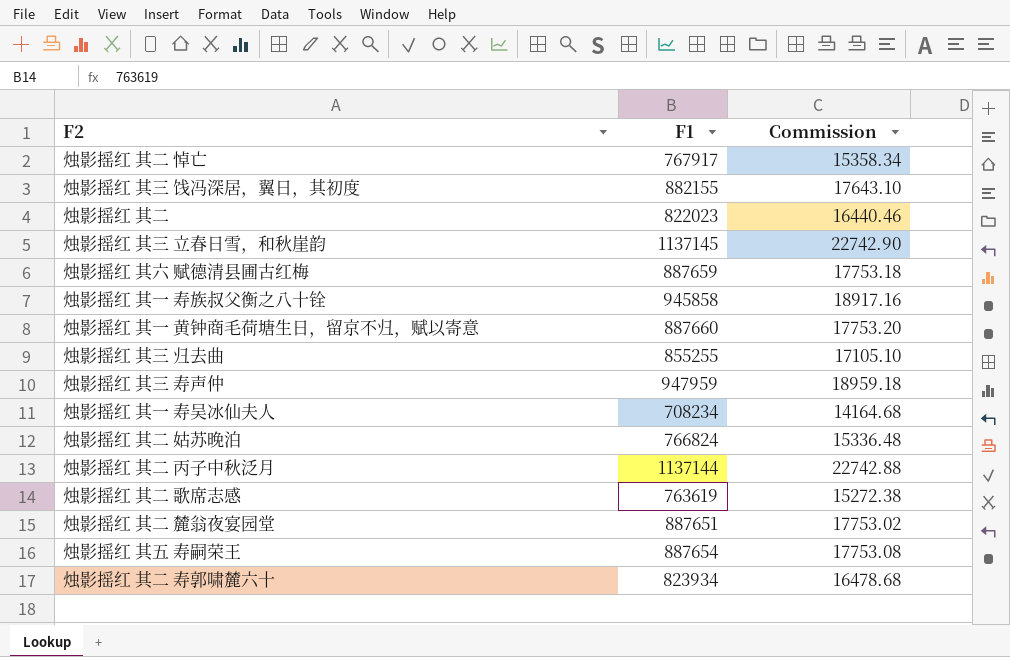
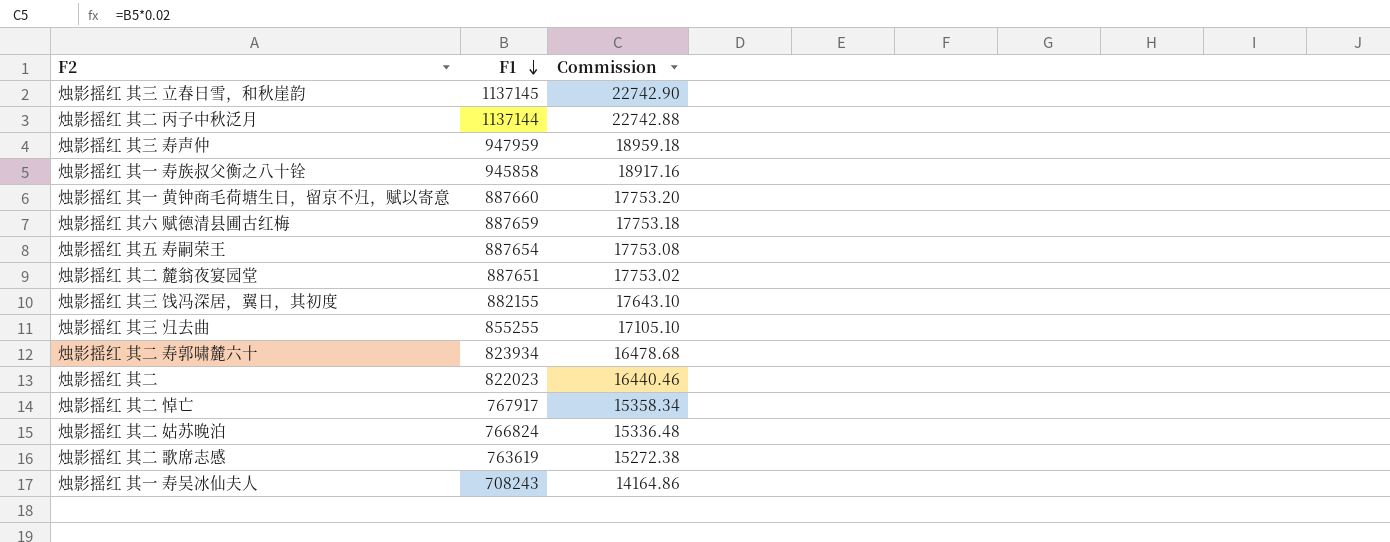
row order: none -> F1 descending
烛影摇红 其一 寿吴冰仙夫人 | F1: 708234 -> 708243
烛影摇红 其一 寿吴冰仙夫人 | Commission: 14164.68 -> 14164.86

